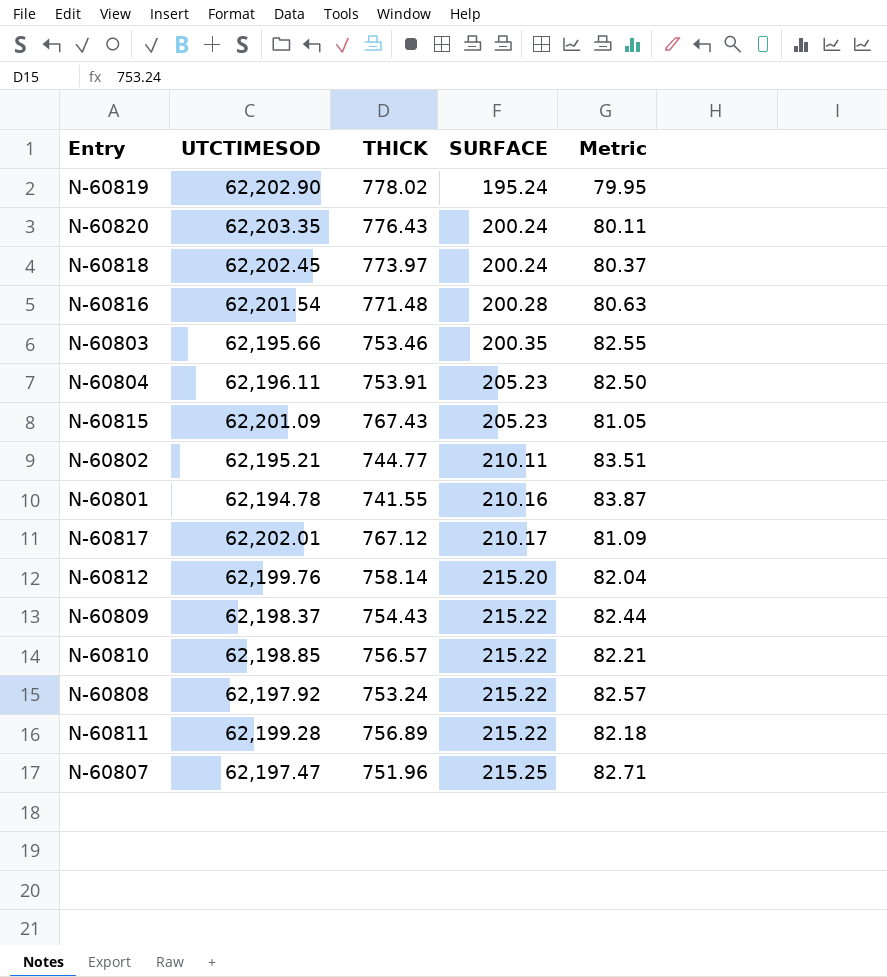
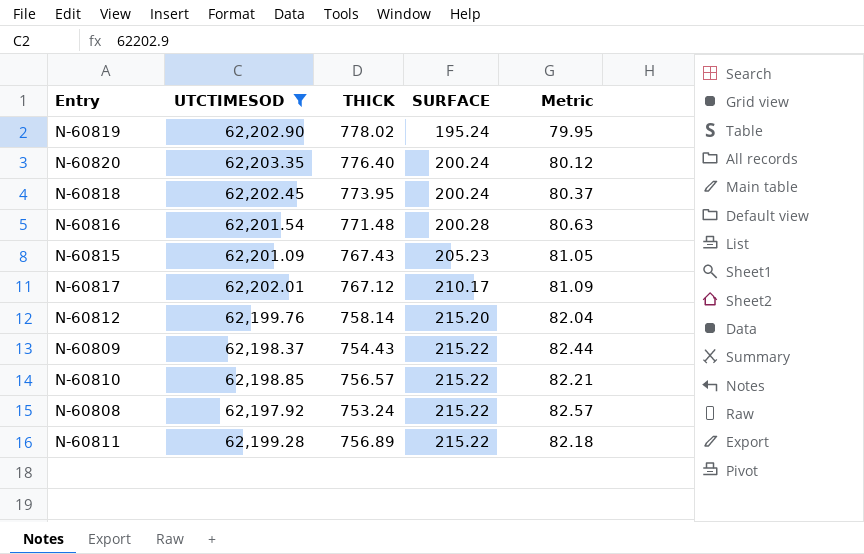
filter: none -> UTCTIMESOD >= 62,197.92
N-60820 | THICK: 776.43 -> 776.40
N-60820 | Metric: 80.11 -> 80.12
N-60818 | THICK: 773.97 -> 773.95

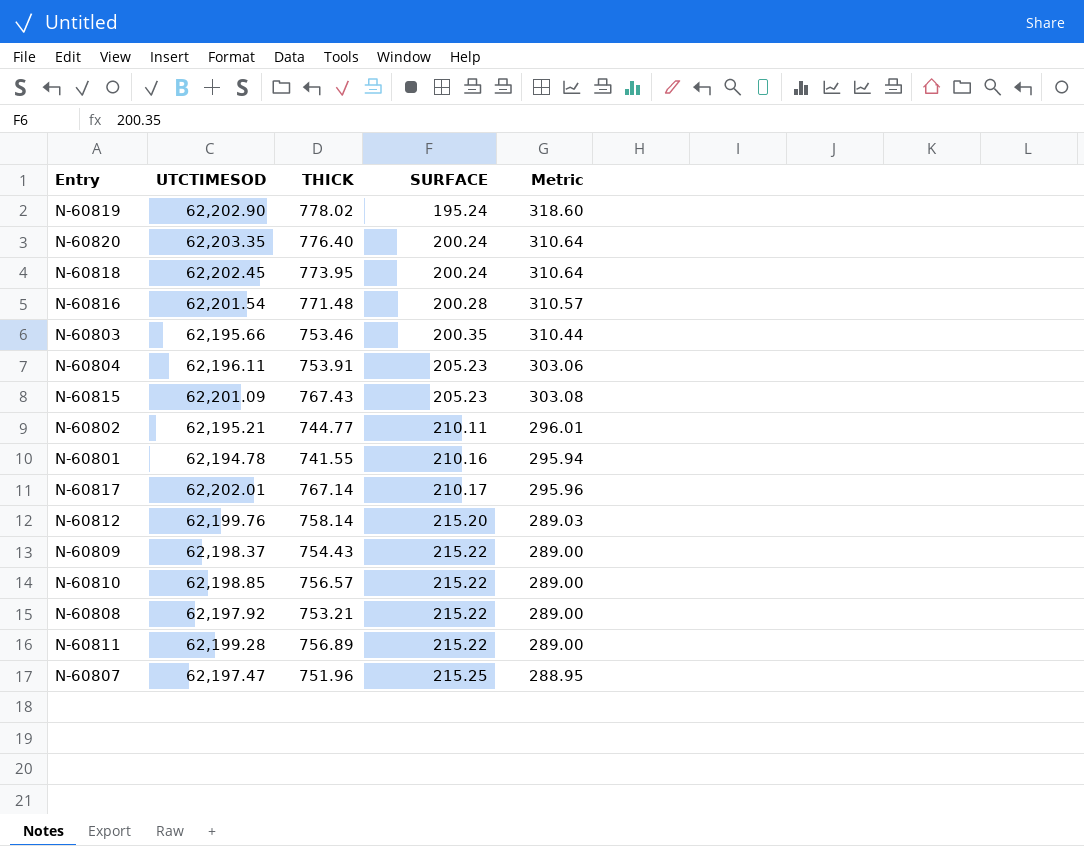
filter: UTCTIMESOD >= 62,197.92 -> none
column Metric | formula: [UTCTIMESOD] / [THICK] -> [UTCTIMESOD] / [SURFACE]
N-60817 | THICK: 767.12 -> 767.14
N-60808 | THICK: 753.24 -> 753.21

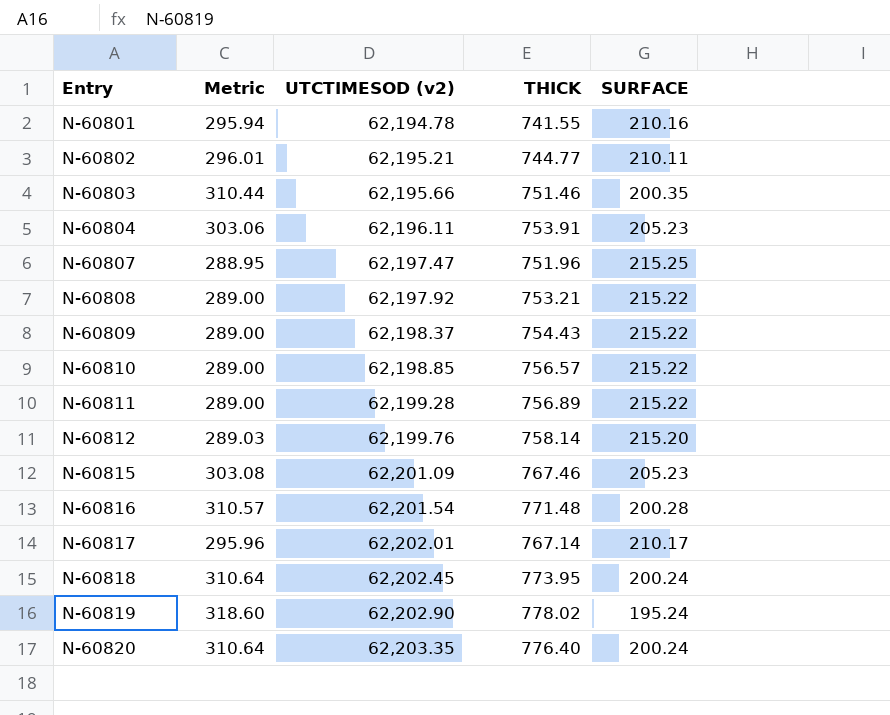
row order: SURFACE ascending -> Entry ascending
column Metric | position: 5 -> 2
column name: UTCTIMESOD -> UTCTIMESOD (v2)
N-60803 | THICK: 753.46 -> 751.46
N-60815 | THICK: 767.43 -> 767.46

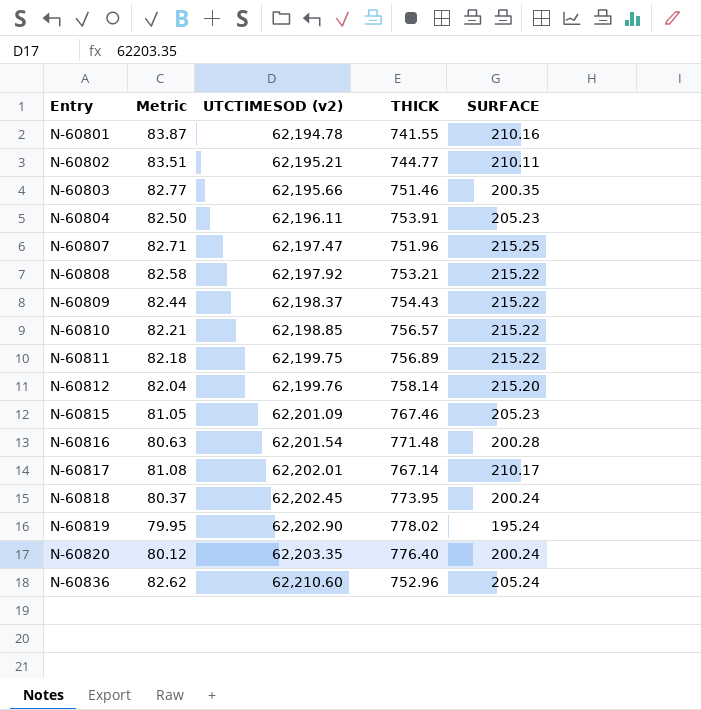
column Metric | formula: [UTCTIMESOD (v2)] / [SURFACE] -> [UTCTIMESOD (v2)] / [THICK]
N-60811 | UTCTIMESOD (v2): 62,199.28 -> 62,199.75
row N-60836: none -> 82.62 | 62,210.60 | 752.96 | 205.24

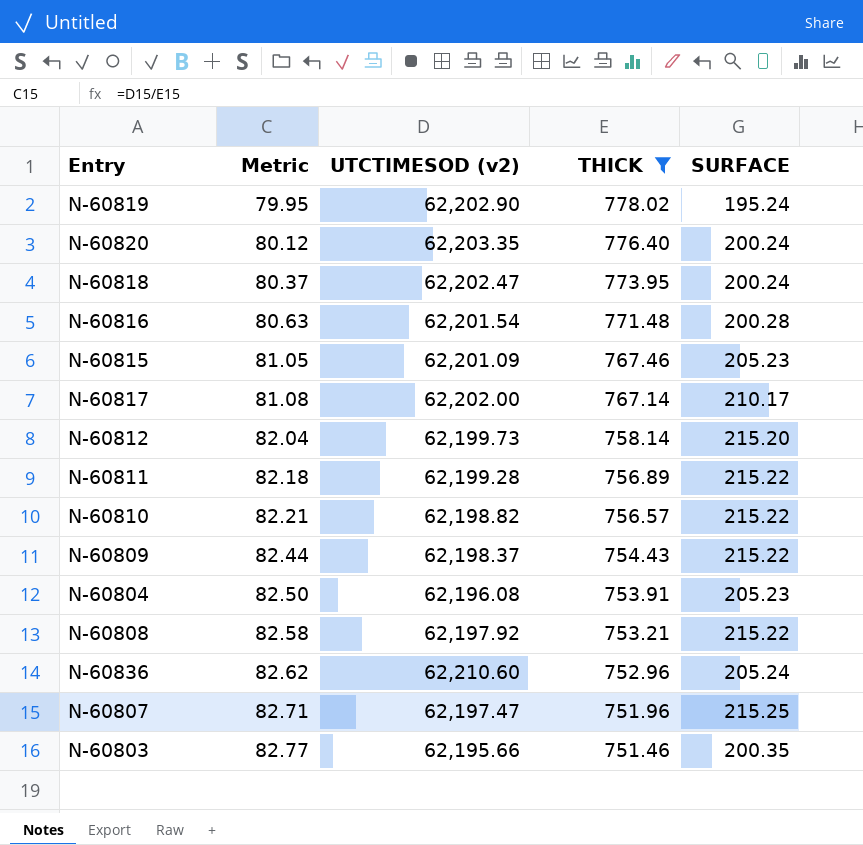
filter: none -> THICK >= 751.46
row order: Entry ascending -> Metric ascending
N-60818 | UTCTIMESOD (v2): 62,202.45 -> 62,202.47
N-60817 | UTCTIMESOD (v2): 62,202.01 -> 62,202.00
N-60812 | UTCTIMESOD (v2): 62,199.76 -> 62,199.73
N-60811 | UTCTIMESOD (v2): 62,199.75 -> 62,199.28
N-60810 | UTCTIMESOD (v2): 62,198.85 -> 62,198.82
N-60804 | UTCTIMESOD (v2): 62,196.11 -> 62,196.08

